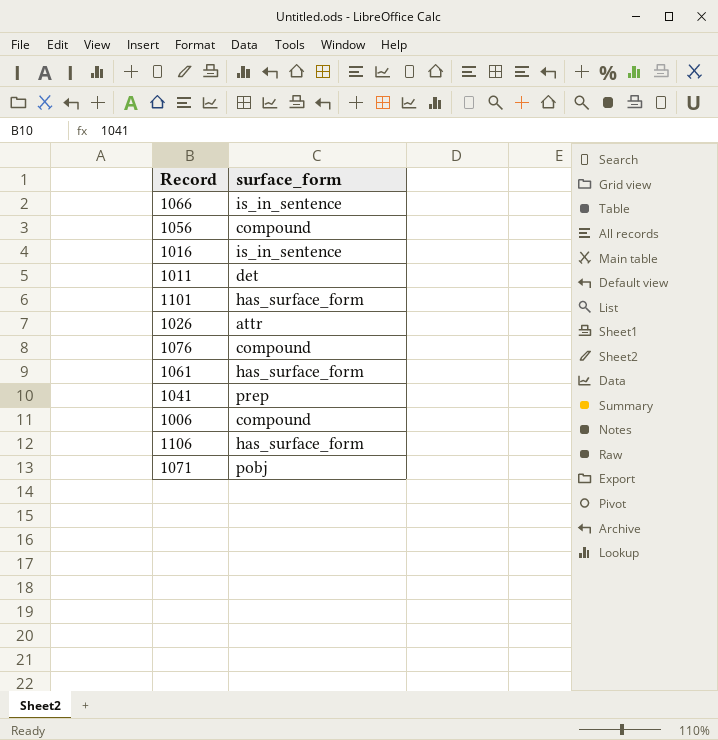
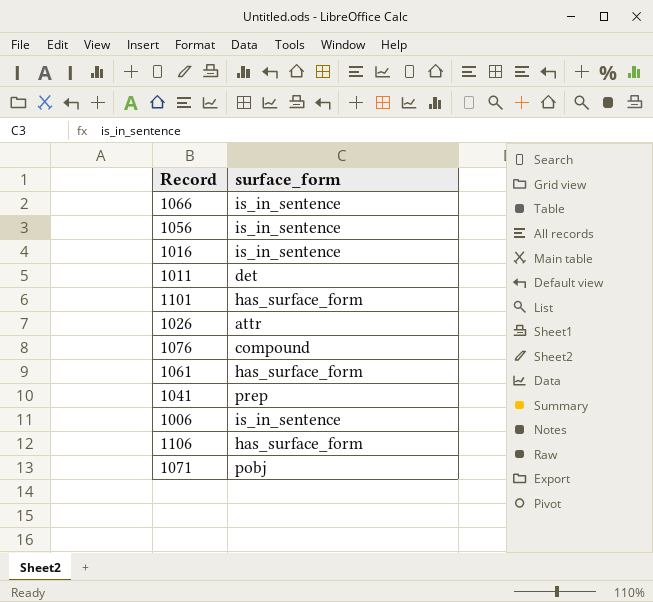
1056 | surface_form: compound -> is_in_sentence
1006 | surface_form: compound -> is_in_sentence

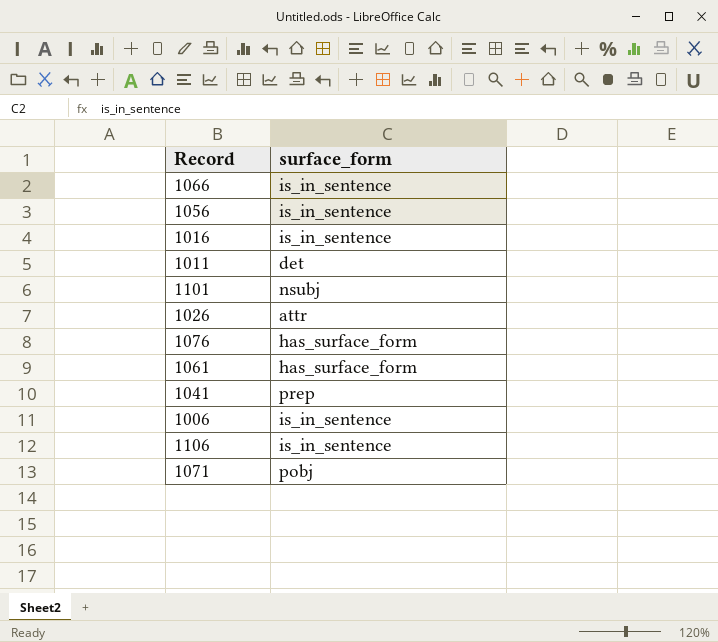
1101 | surface_form: has_surface_form -> nsubj
1076 | surface_form: compound -> has_surface_form
1106 | surface_form: has_surface_form -> is_in_sentence

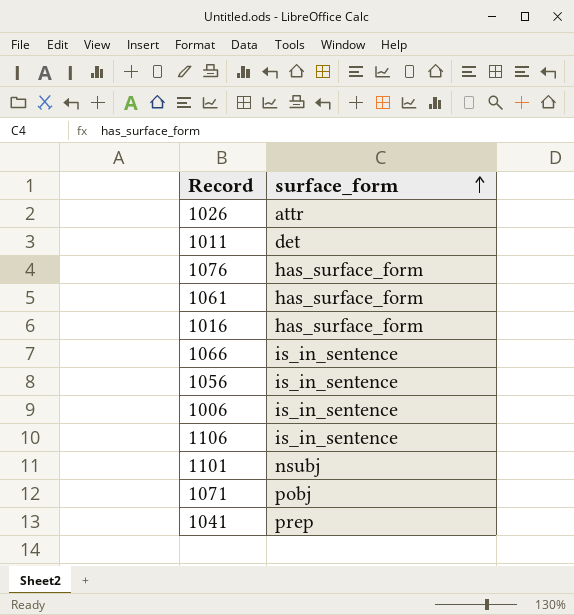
row order: none -> surface_form ascending
1016 | surface_form: is_in_sentence -> has_surface_form

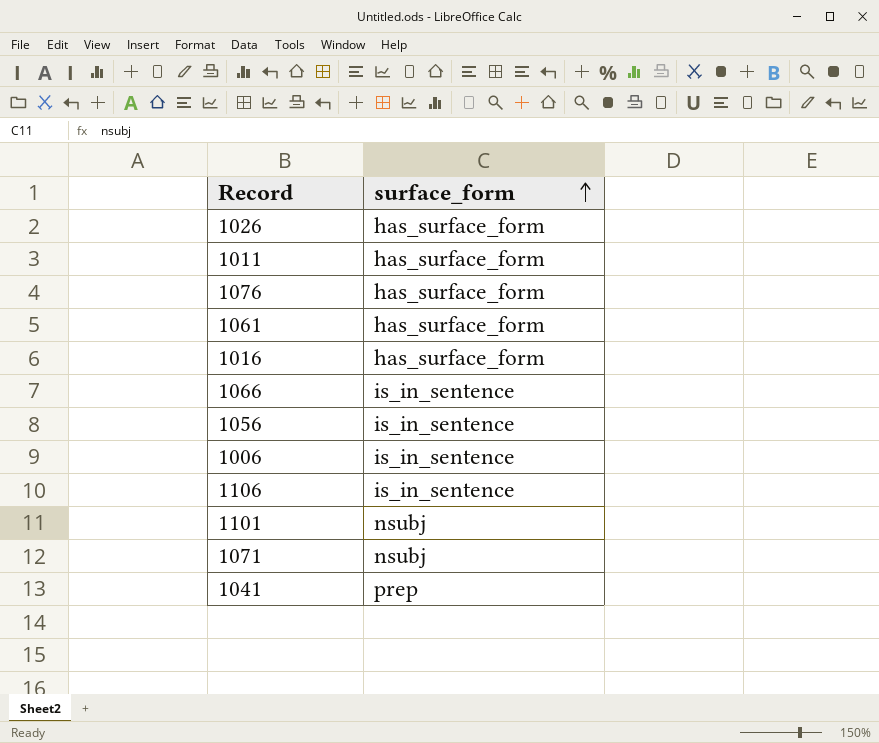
1026 | surface_form: attr -> has_surface_form
1011 | surface_form: det -> has_surface_form
1071 | surface_form: pobj -> nsubj

